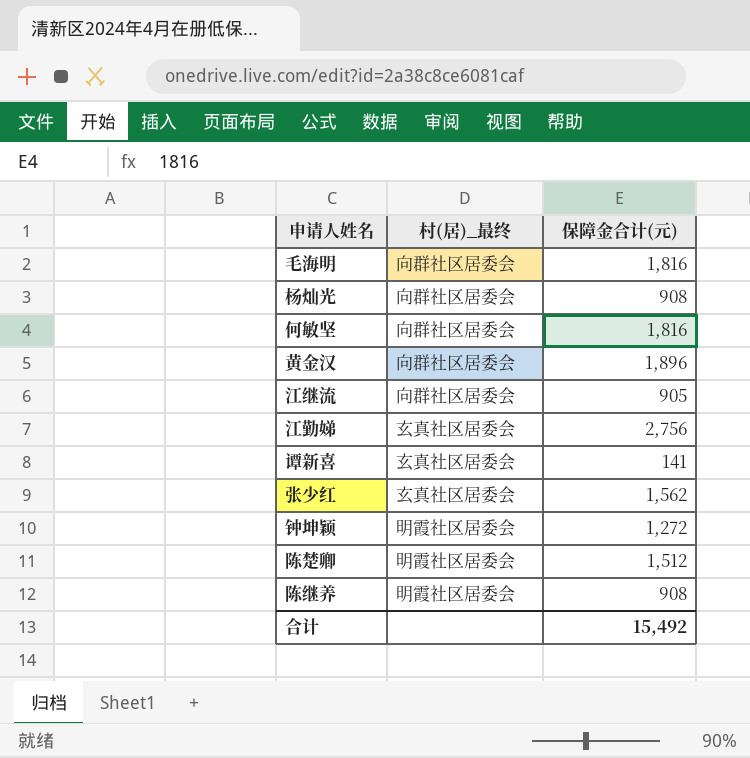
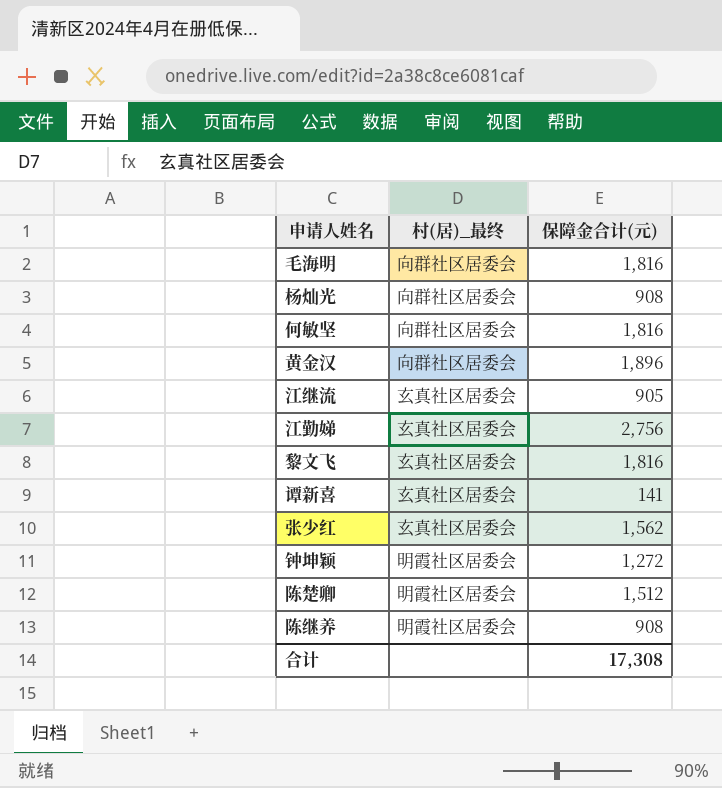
江继流 | 村(居)_最终: 向群社区居委会 -> 玄真社区居委会
row 黎文飞: none -> 玄真社区居委会 | 1,816
合计 | 保障金合计(元): 15,492 -> 17,308

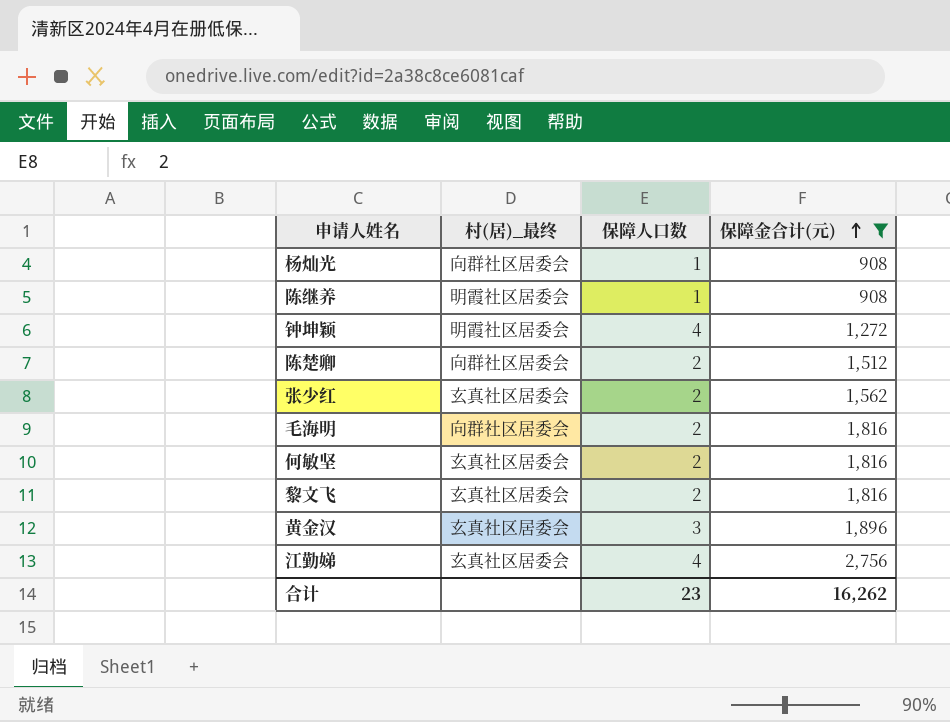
filter: none -> 保障金合计(元) >= 908
row order: none -> 保障金合计(元) ascending
column 保障人口数 | position: none -> 3
陈楚卿 | 村(居)_最终: 明霞社区居委会 -> 向群社区居委会
何敏坚 | 村(居)_最终: 向群社区居委会 -> 玄真社区居委会
黄金汉 | 村(居)_最终: 向群社区居委会 -> 玄真社区居委会
合计 | 保障金合计(元): 17,308 -> 16,262

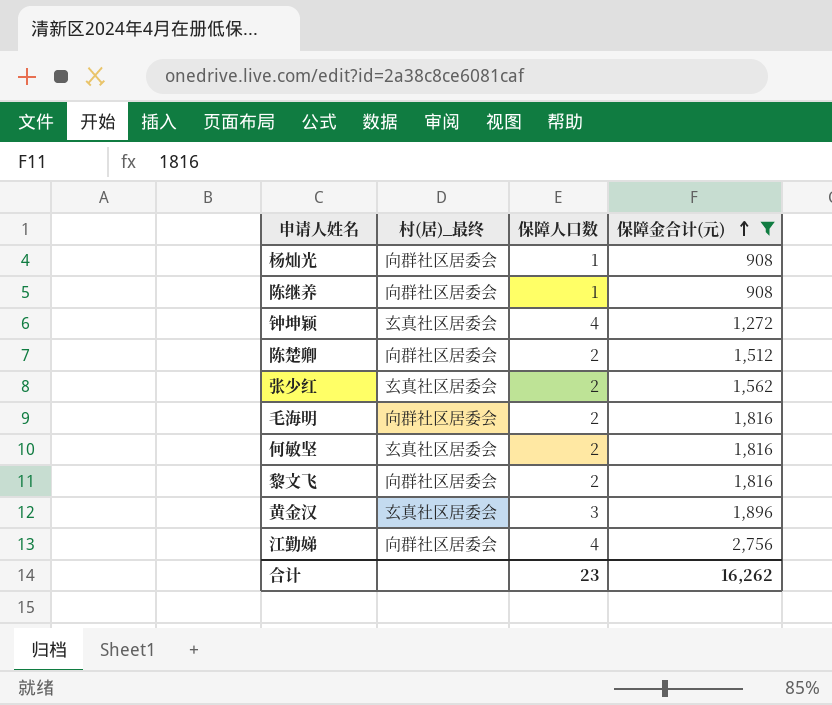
陈继养 | 村(居)_最终: 明霞社区居委会 -> 向群社区居委会
钟坤颖 | 村(居)_最终: 明霞社区居委会 -> 玄真社区居委会
黎文飞 | 村(居)_最终: 玄真社区居委会 -> 向群社区居委会
江勤娣 | 村(居)_最终: 玄真社区居委会 -> 向群社区居委会

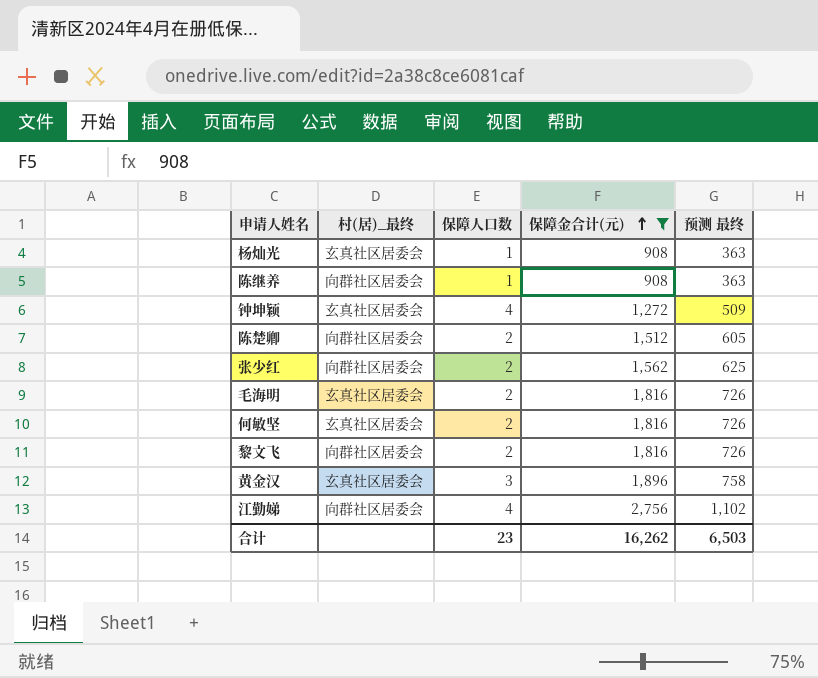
column 预测 最终 | formula: none -> [保障金合计(元)] * 0.4
杨灿光 | 村(居)_最终: 向群社区居委会 -> 玄真社区居委会
张少红 | 村(居)_最终: 玄真社区居委会 -> 向群社区居委会
毛海明 | 村(居)_最终: 向群社区居委会 -> 玄真社区居委会

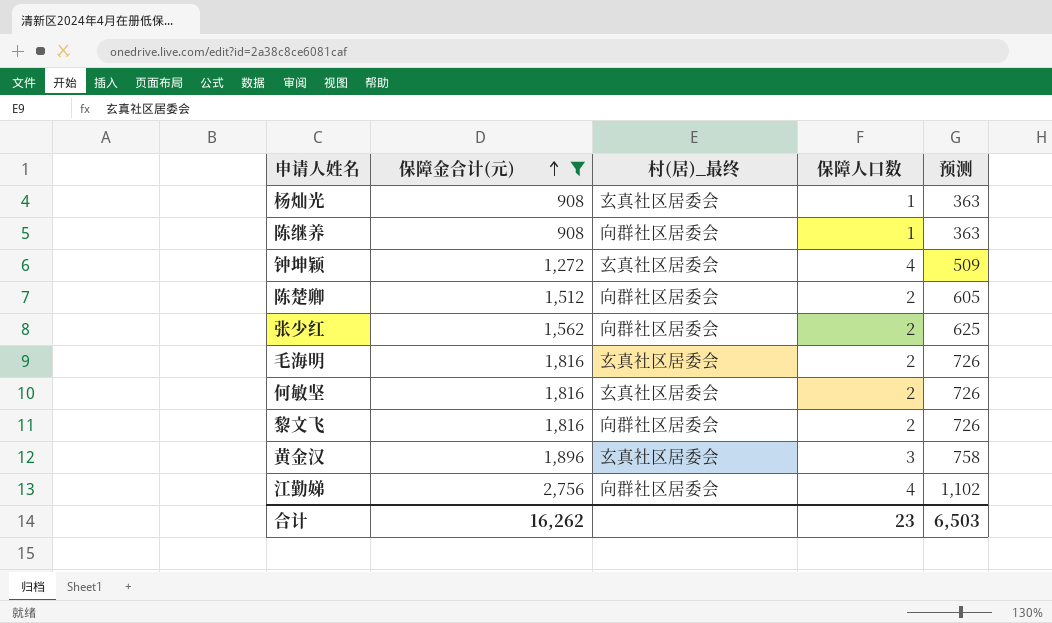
column 保障金合计(元) | position: 4 -> 2
column name: 预测 最终 -> 预测

